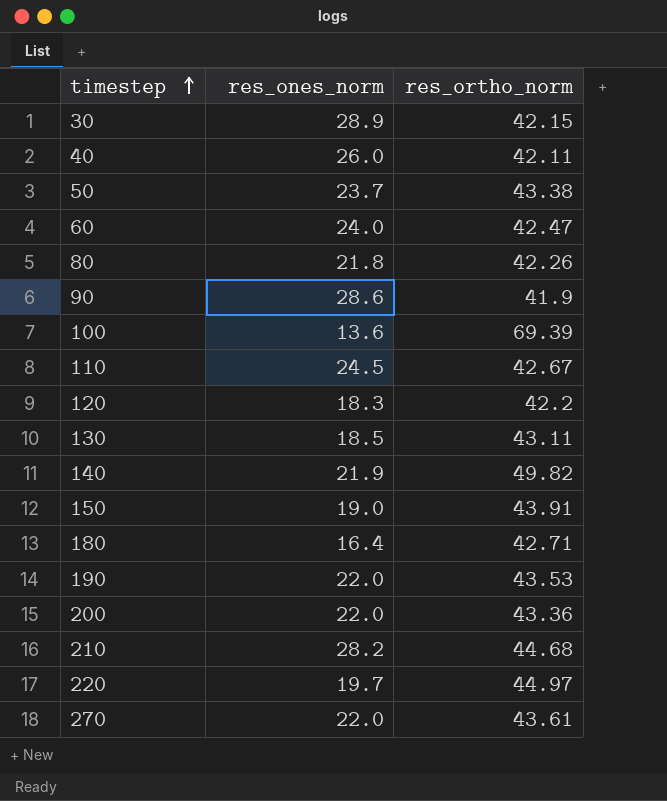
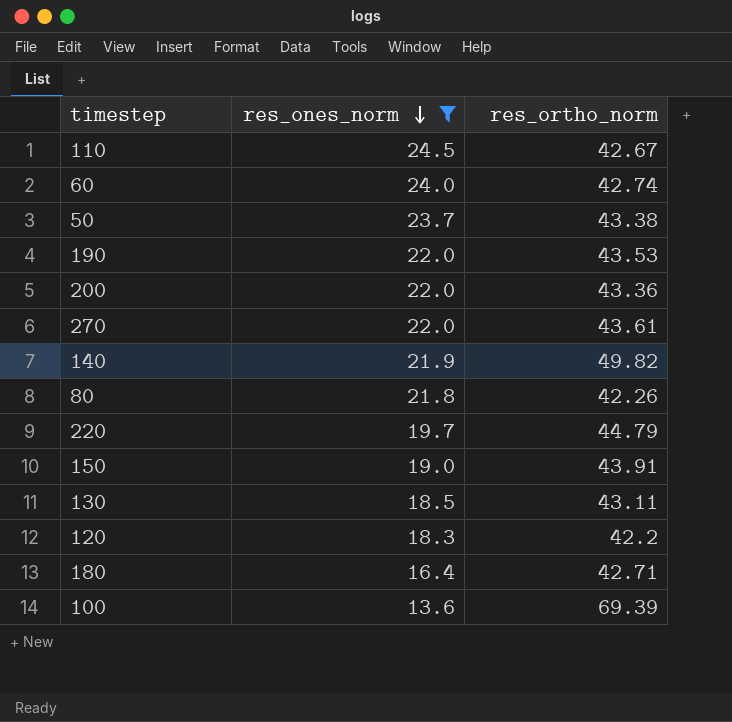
filter: none -> res_ones_norm <= 24.5
row order: timestep ascending -> res_ones_norm descending
60 | res_ortho_norm: 42.47 -> 42.74
220 | res_ortho_norm: 44.97 -> 44.79

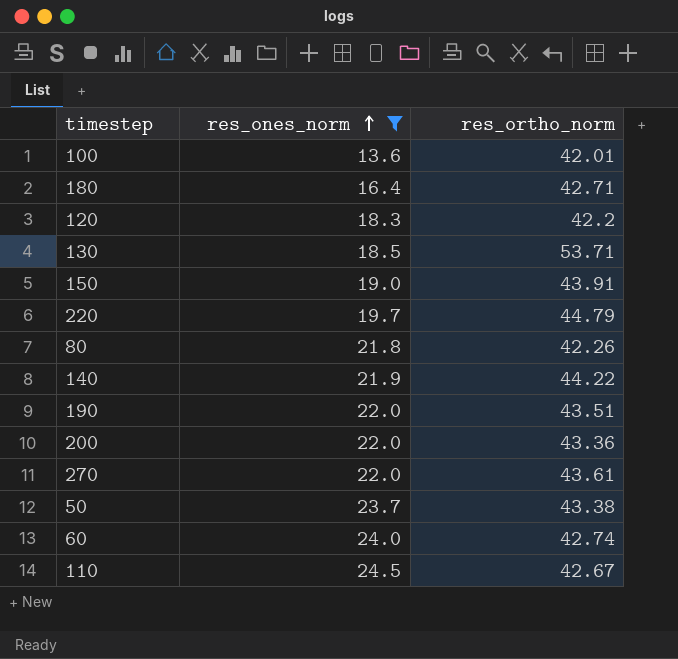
row order: res_ones_norm descending -> res_ones_norm ascending
100 | res_ortho_norm: 69.39 -> 42.01
130 | res_ortho_norm: 43.11 -> 53.71
140 | res_ortho_norm: 49.82 -> 44.22
190 | res_ortho_norm: 43.53 -> 43.51

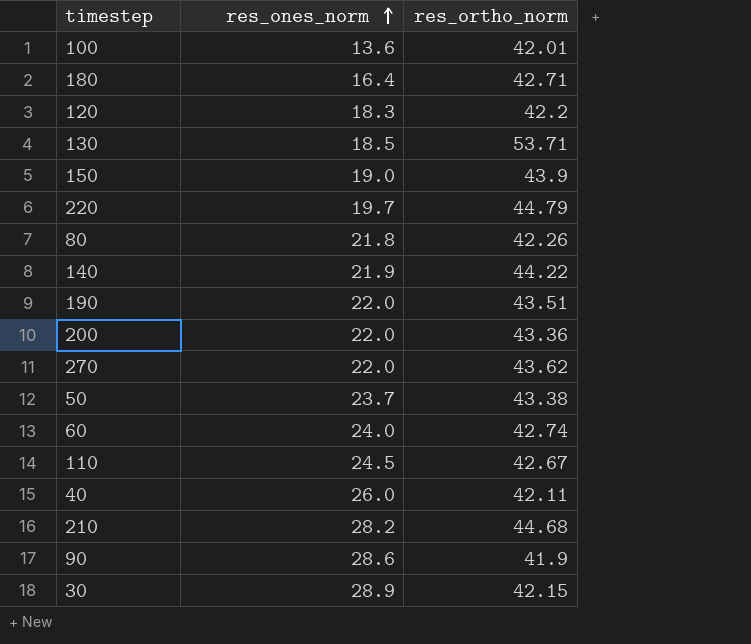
filter: res_ones_norm <= 24.5 -> none
150 | res_ortho_norm: 43.91 -> 43.9
270 | res_ortho_norm: 43.61 -> 43.62

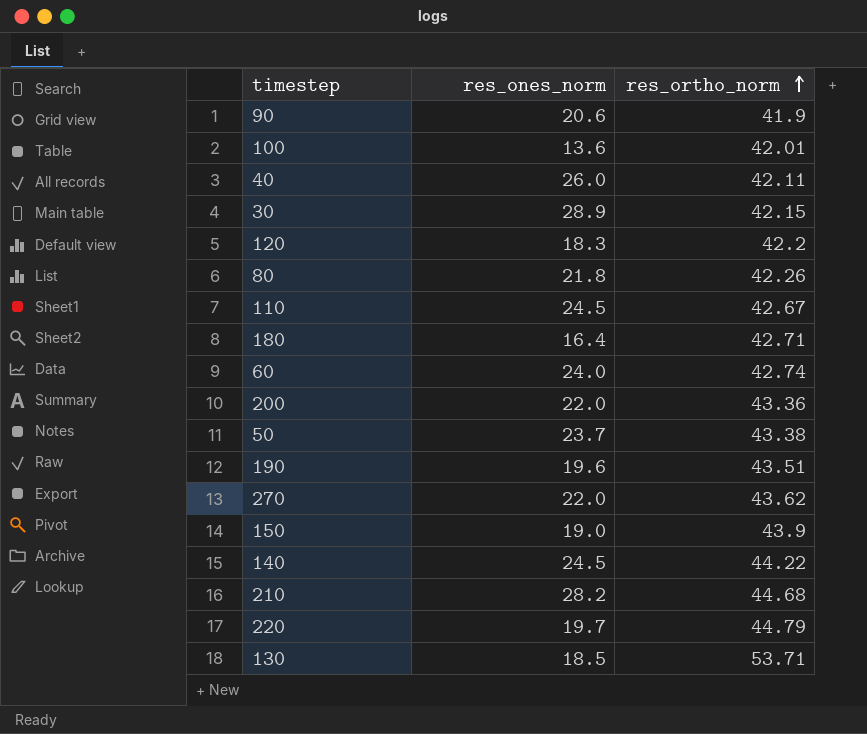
row order: res_ones_norm ascending -> res_ortho_norm ascending
90 | res_ones_norm: 28.6 -> 20.6
190 | res_ones_norm: 22.0 -> 19.6
140 | res_ones_norm: 21.9 -> 24.5

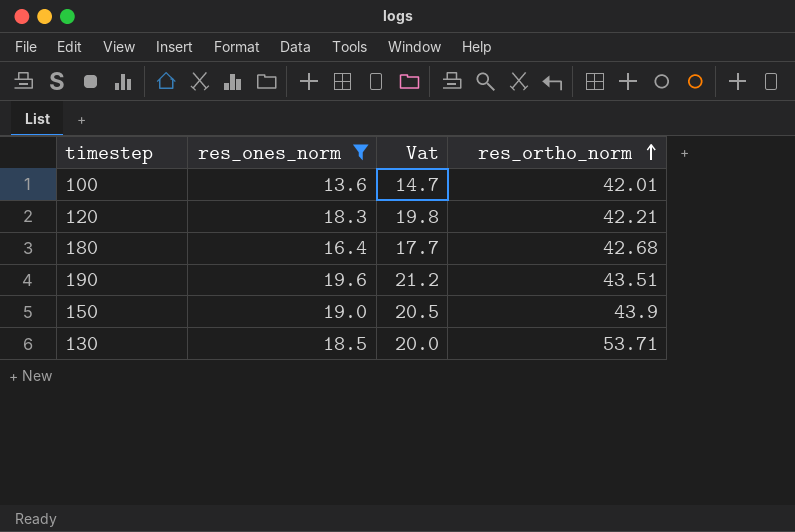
filter: none -> res_ones_norm <= 19.6
column Vat | formula: none -> [res_ones_norm] * 1.08
120 | res_ortho_norm: 42.2 -> 42.21
180 | res_ortho_norm: 42.71 -> 42.68

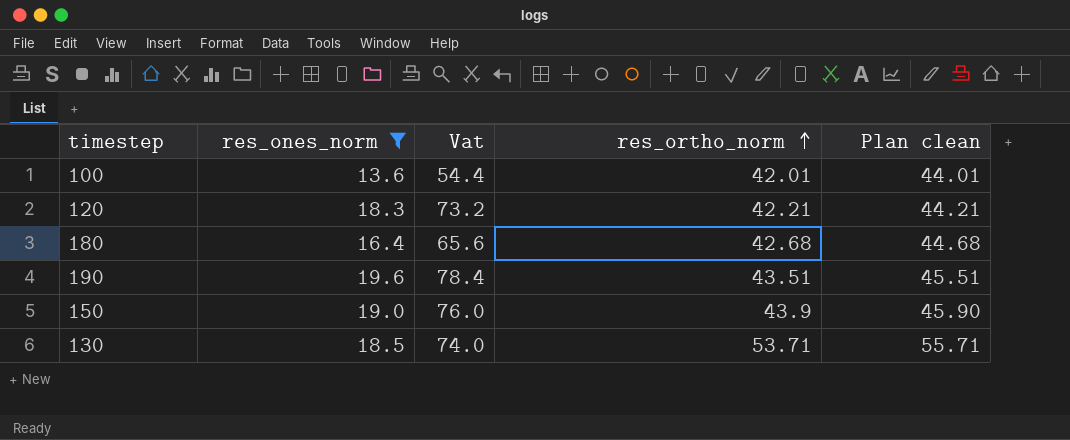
column Vat | formula: [res_ones_norm] * 1.08 -> [res_ones_norm] * 4
column Plan clean | formula: none -> [res_ortho_norm] + 2

